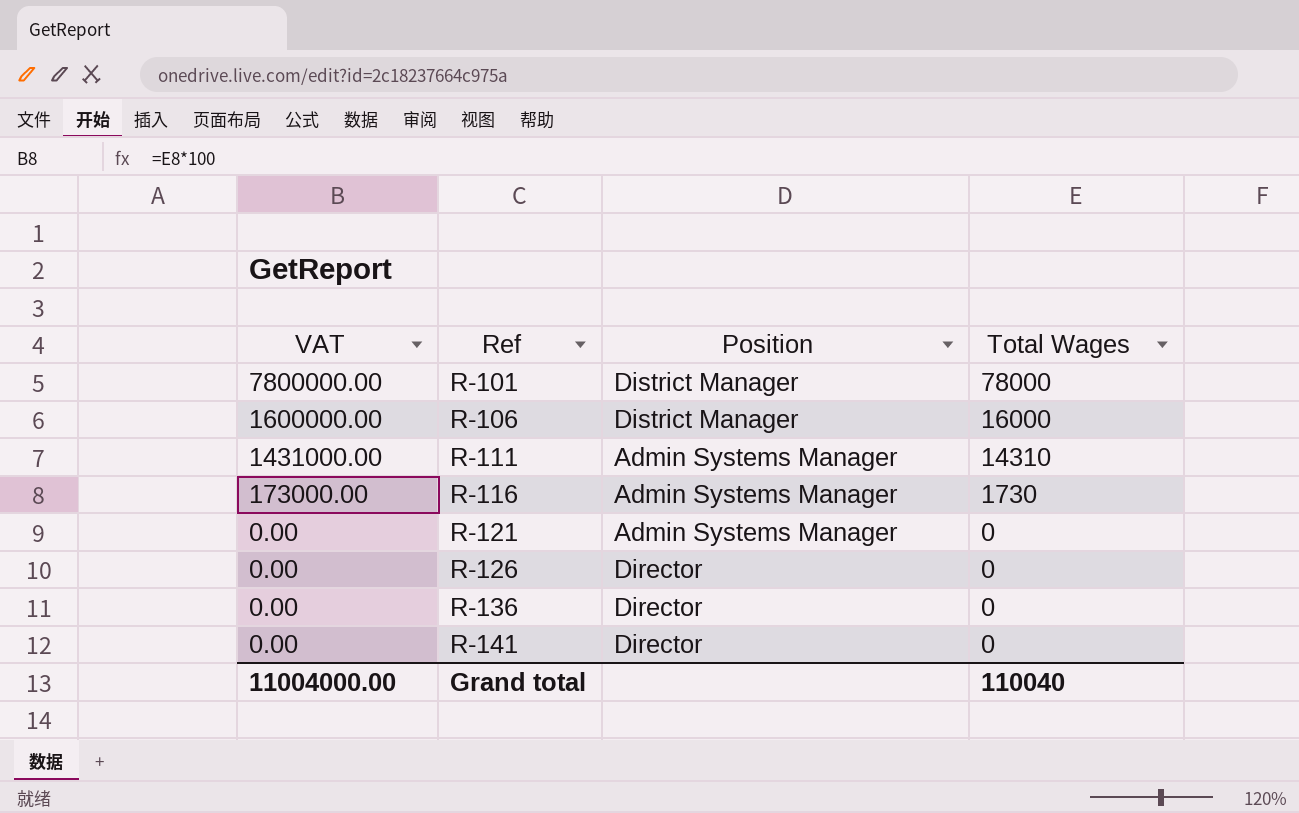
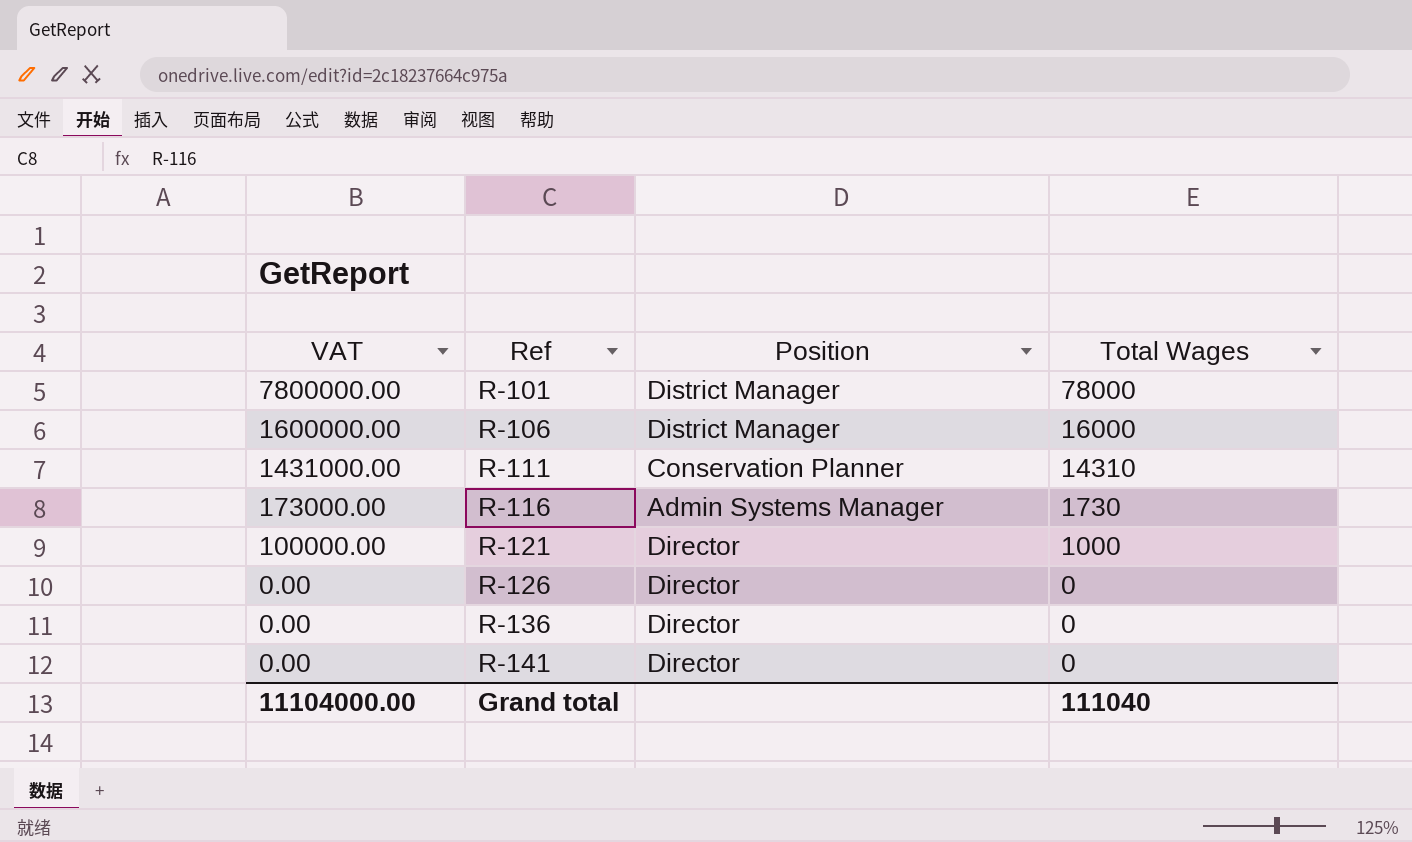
R-111 | Position: Admin Systems Manager -> Conservation Planner
R-121 | VAT: 0.00 -> 100000.00
R-121 | Position: Admin Systems Manager -> Director
R-121 | Total Wages: 0 -> 1000
Grand total | VAT: 11004000.00 -> 11104000.00
Grand total | Total Wages: 110040 -> 111040

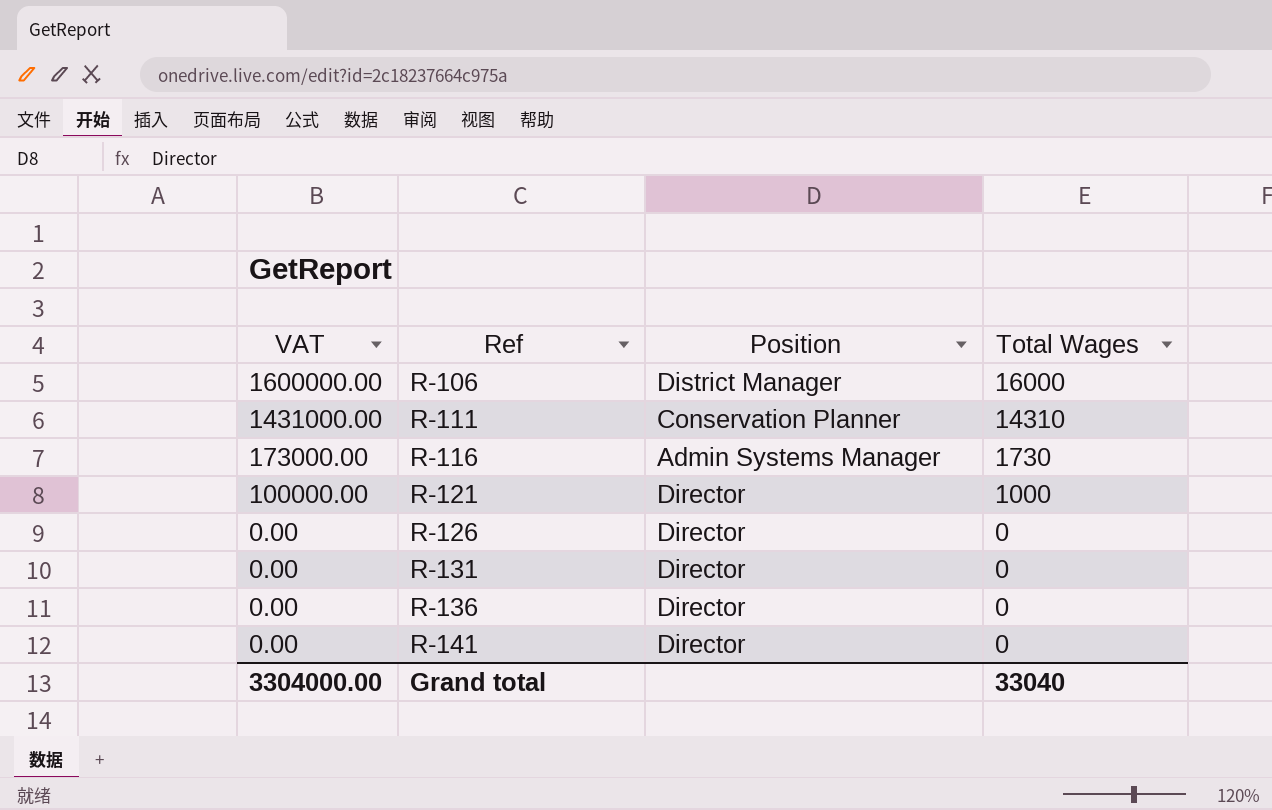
row R-101: 7800000.00 | District Manager | 78000 -> none
row R-131: none -> 0.00 | Director | 0
Grand total | VAT: 11104000.00 -> 3304000.00
Grand total | Total Wages: 111040 -> 33040

